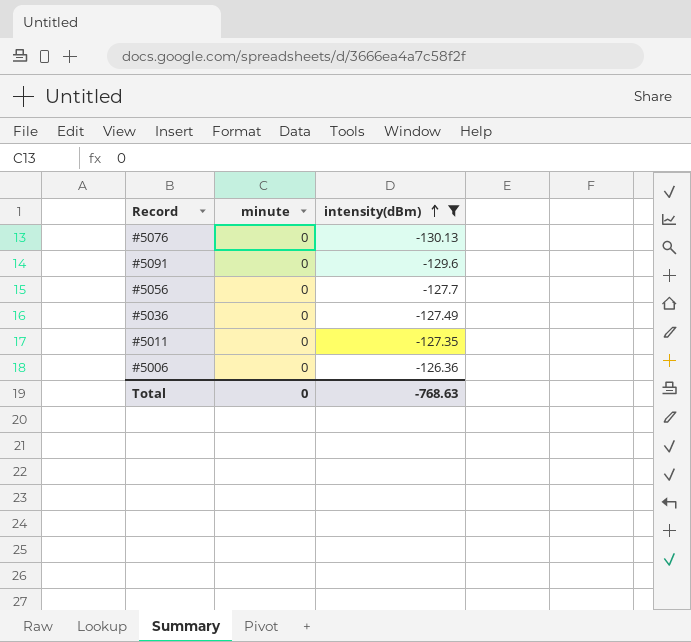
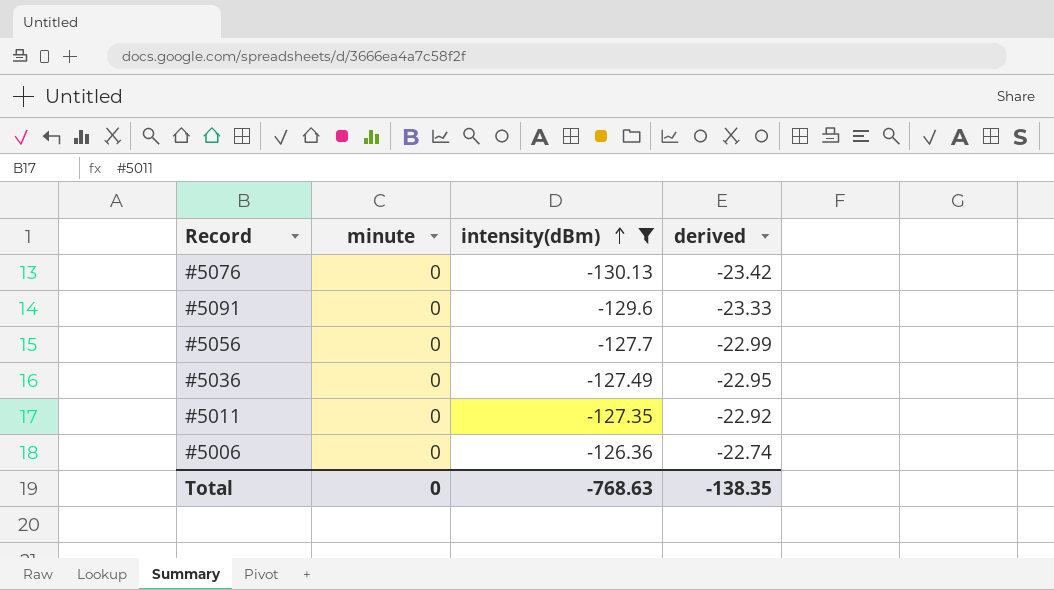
column derived | formula: none -> [intensity(dBm)] * 0.18

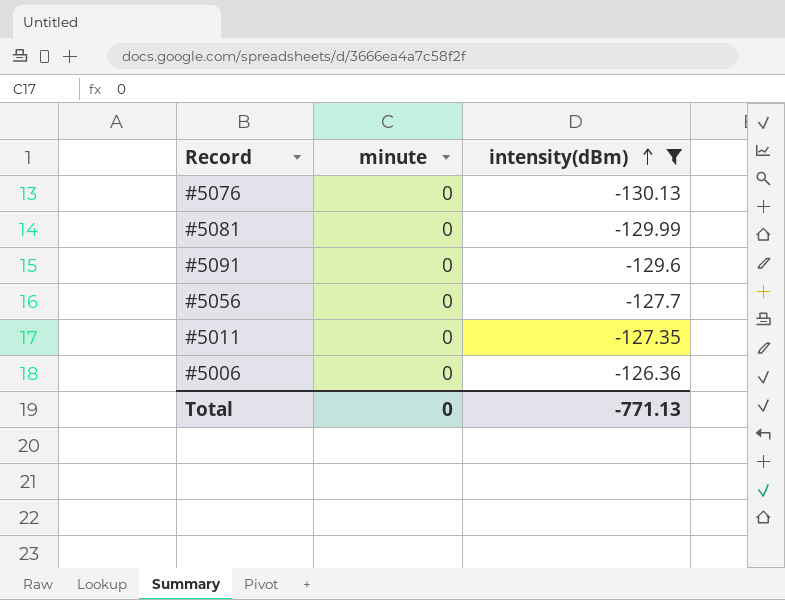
column derived | formula: [intensity(dBm)] * 0.18 -> none
row #5036: 0 | -127.49 | -22.95 -> none
row #5081: none -> 0 | -129.99
Total | intensity(dBm): -768.63 -> -771.13

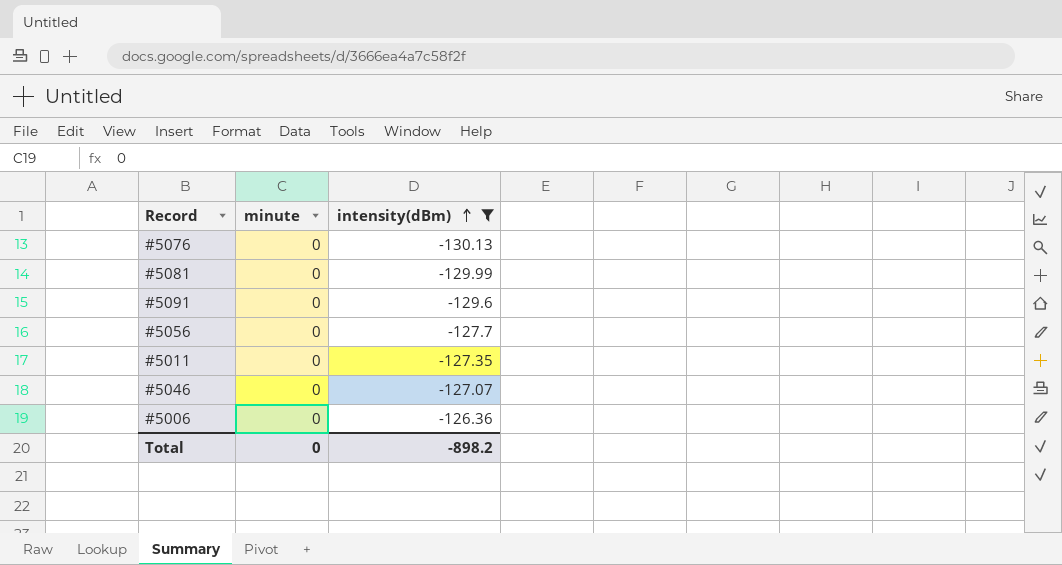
row #5046: none -> 0 | -127.07
Total | intensity(dBm): -771.13 -> -898.2

